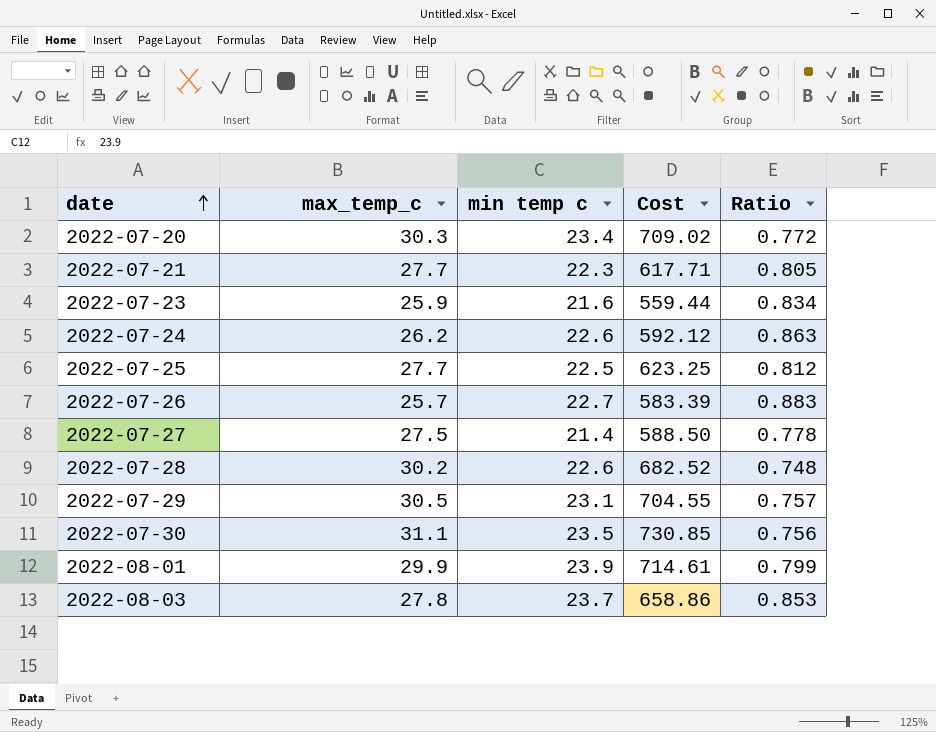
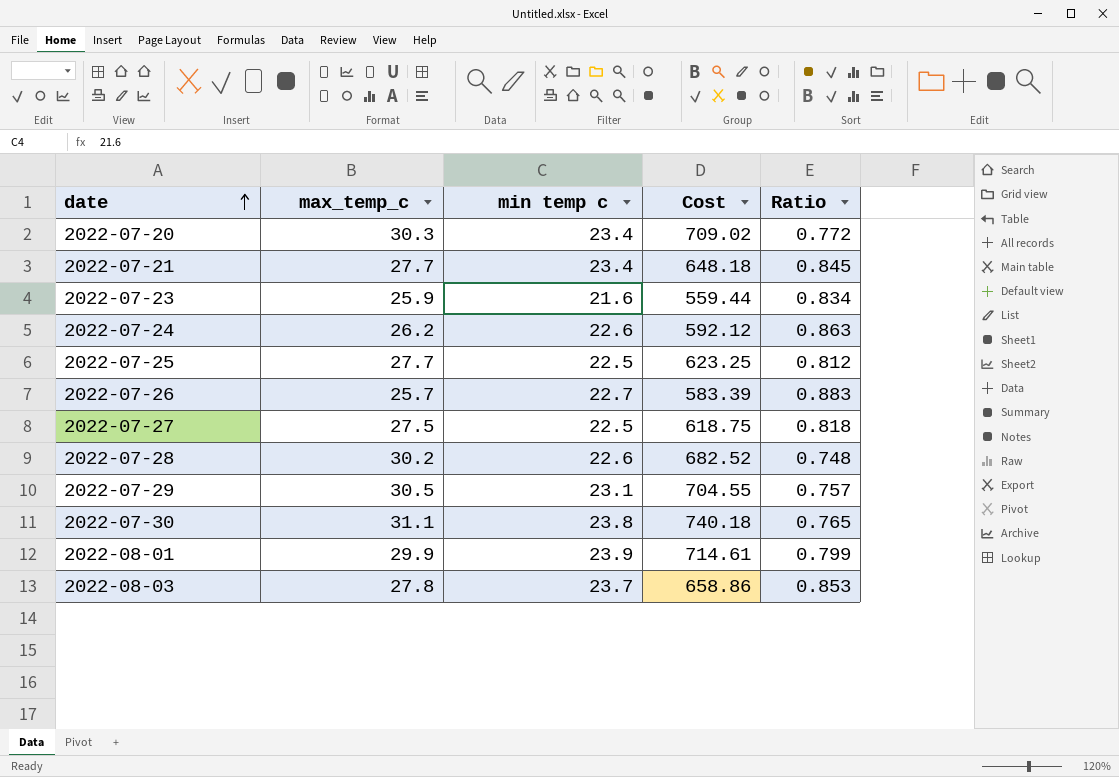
2022-07-21 | min temp c: 22.3 -> 23.4
2022-07-21 | Cost: 617.71 -> 648.18
2022-07-21 | Ratio: 0.805 -> 0.845
2022-07-27 | min temp c: 21.4 -> 22.5
2022-07-27 | Cost: 588.50 -> 618.75
2022-07-27 | Ratio: 0.778 -> 0.818
2022-07-30 | min temp c: 23.5 -> 23.8
2022-07-30 | Cost: 730.85 -> 740.18
2022-07-30 | Ratio: 0.756 -> 0.765

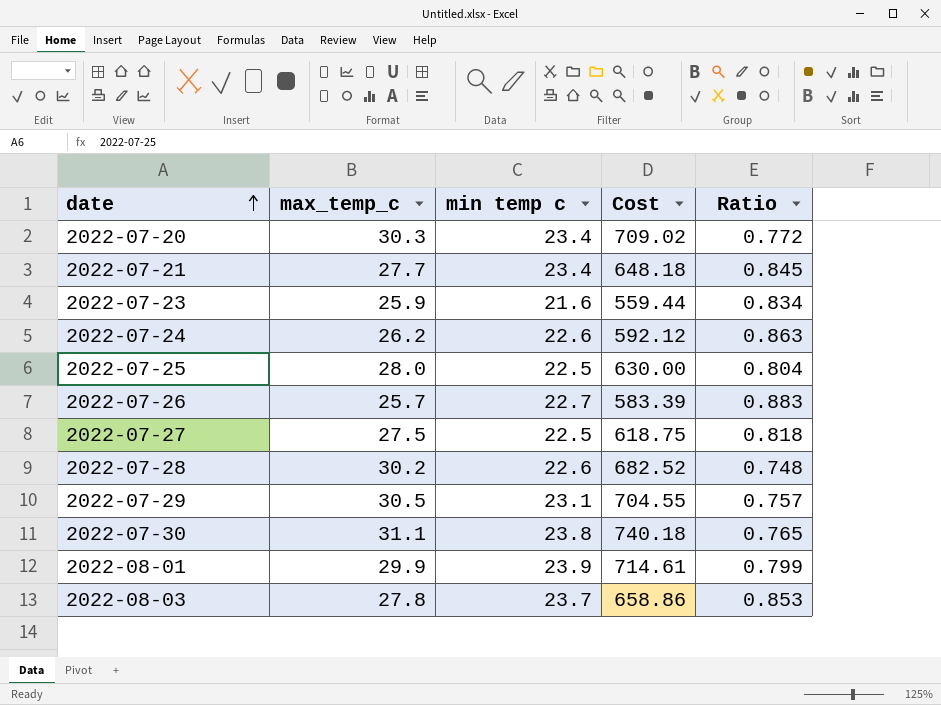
2022-07-25 | max_temp_c: 27.7 -> 28.0
2022-07-25 | Cost: 623.25 -> 630.00
2022-07-25 | Ratio: 0.812 -> 0.804

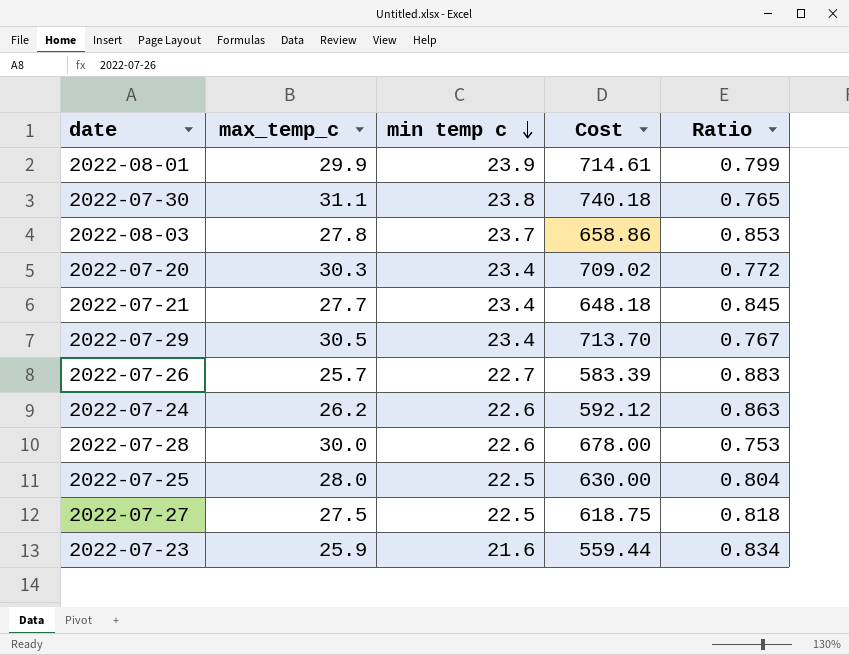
row order: date ascending -> min temp c descending
2022-07-29 | min temp c: 23.1 -> 23.4
2022-07-29 | Cost: 704.55 -> 713.70
2022-07-29 | Ratio: 0.757 -> 0.767
2022-07-28 | max_temp_c: 30.2 -> 30.0
2022-07-28 | Cost: 682.52 -> 678.00
2022-07-28 | Ratio: 0.748 -> 0.753

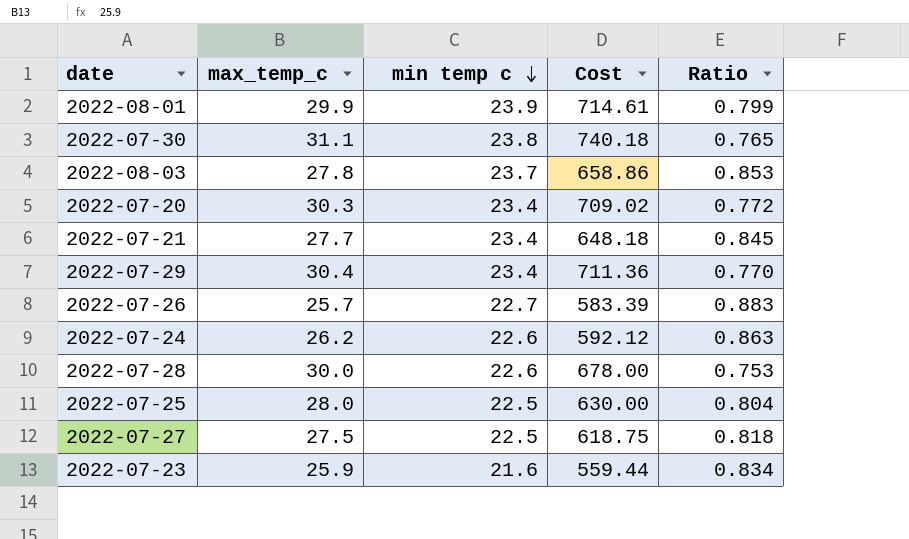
2022-07-29 | max_temp_c: 30.5 -> 30.4
2022-07-29 | Cost: 713.70 -> 711.36
2022-07-29 | Ratio: 0.767 -> 0.770

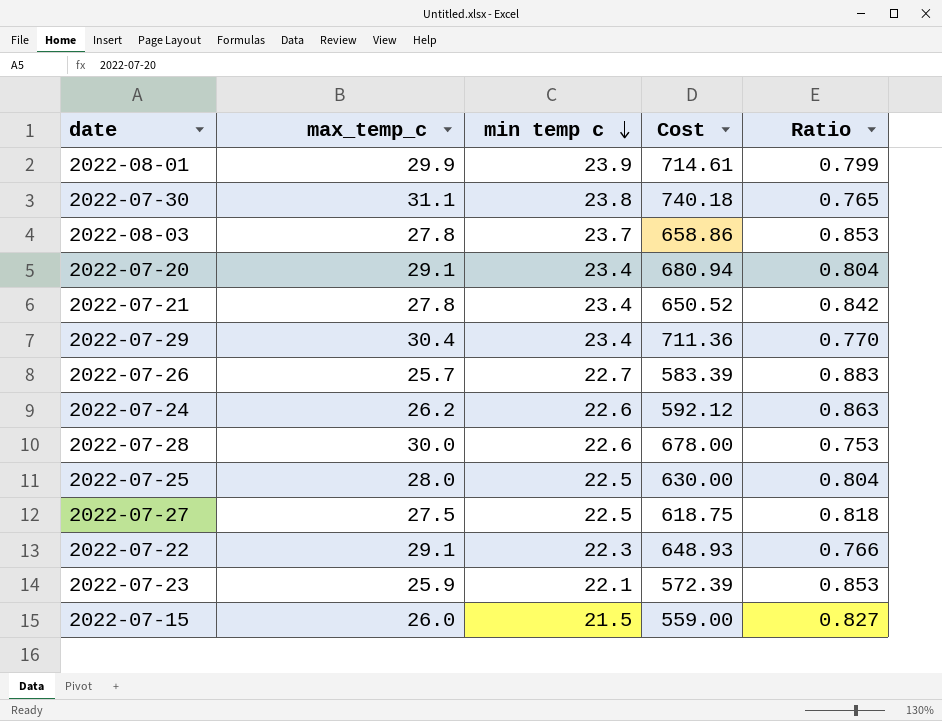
2022-07-20 | max_temp_c: 30.3 -> 29.1
2022-07-20 | Cost: 709.02 -> 680.94
2022-07-20 | Ratio: 0.772 -> 0.804
2022-07-21 | max_temp_c: 27.7 -> 27.8
2022-07-21 | Cost: 648.18 -> 650.52
2022-07-21 | Ratio: 0.845 -> 0.842
row 2022-07-22: none -> 29.1 | 22.3 | 648.93 | 0.766
2022-07-23 | min temp c: 21.6 -> 22.1
2022-07-23 | Cost: 559.44 -> 572.39
2022-07-23 | Ratio: 0.834 -> 0.853
row 2022-07-15: none -> 26.0 | 21.5 | 559.00 | 0.827

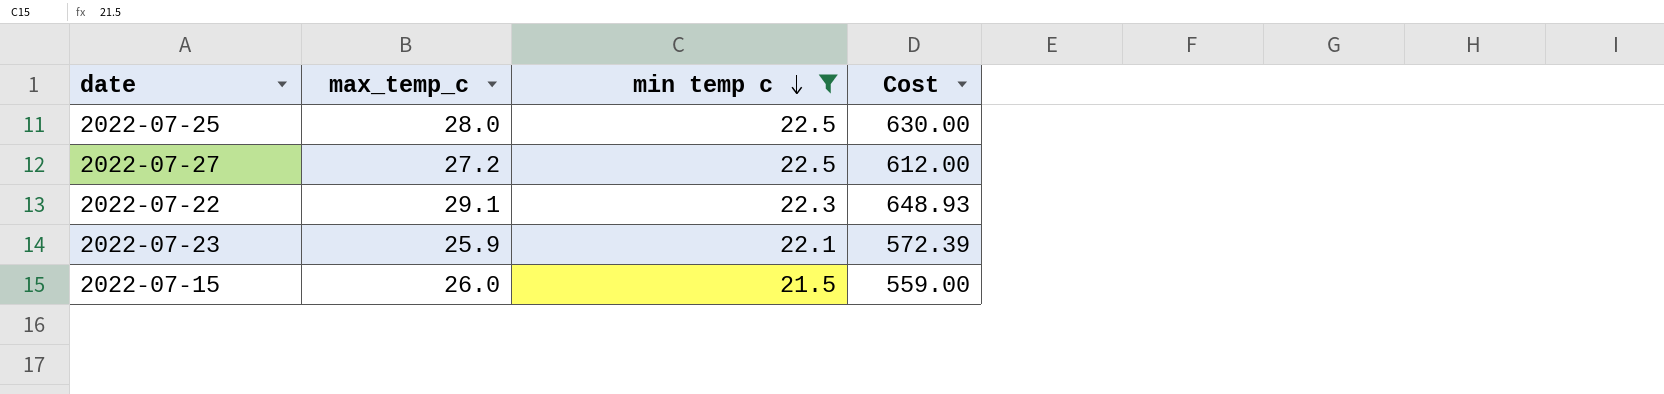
filter: none -> min temp c <= 22.5
column Ratio | formula: [min temp c] / [max_temp_c] -> none
2022-07-27 | max_temp_c: 27.5 -> 27.2
2022-07-27 | Cost: 618.75 -> 612.00

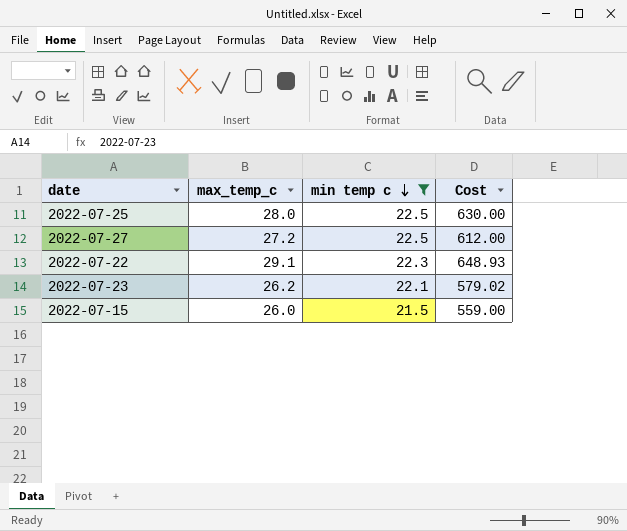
2022-07-23 | max_temp_c: 25.9 -> 26.2
2022-07-23 | Cost: 572.39 -> 579.02

